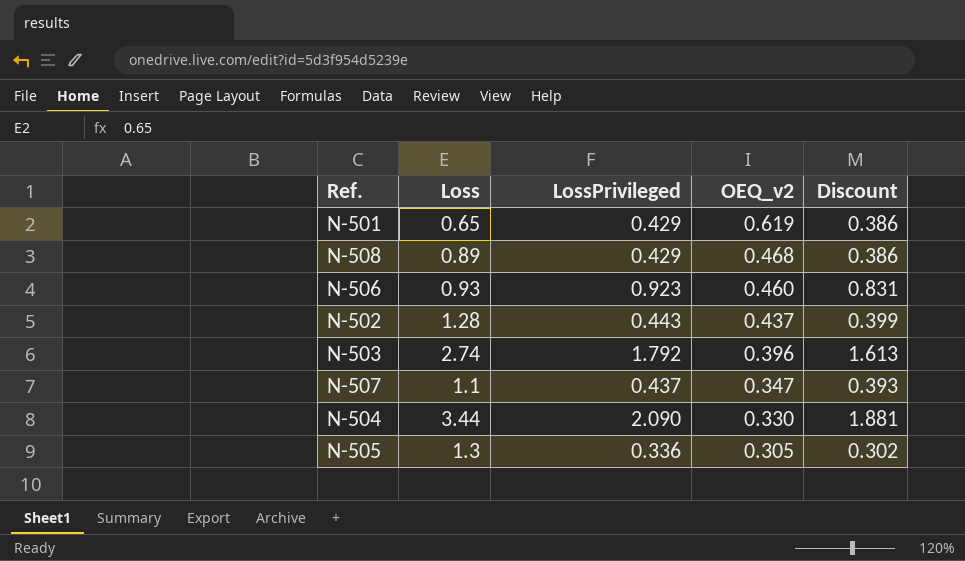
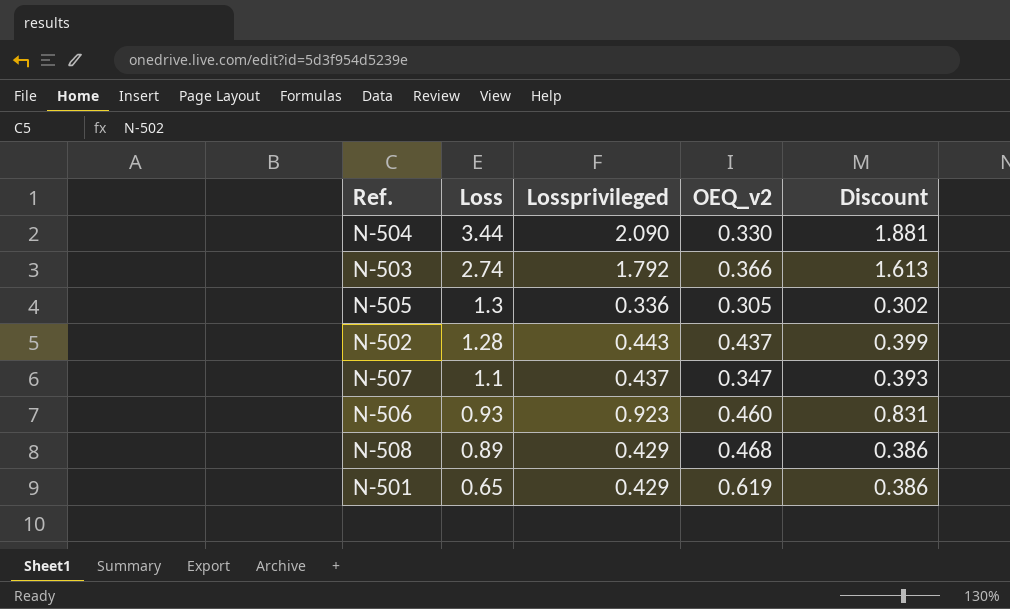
row order: OEQ_v2 descending -> Loss descending
column name: LossPrivileged -> Lossprivileged
N-503 | OEQ_v2: 0.396 -> 0.366

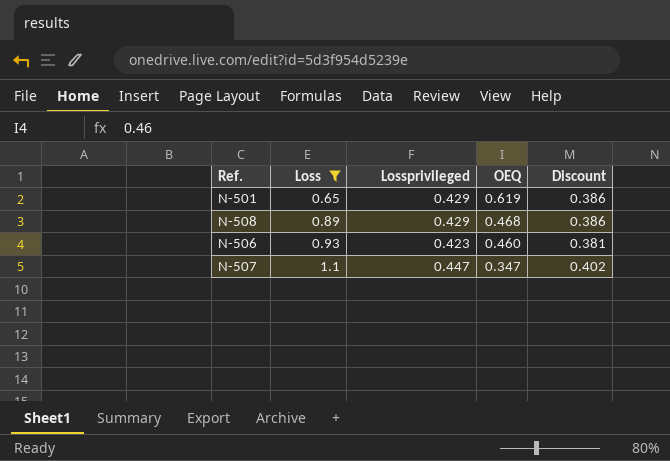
filter: none -> Loss <= 1.1
row order: Loss descending -> Loss ascending
column name: OEQ_v2 -> OEQ
N-506 | Lossprivileged: 0.923 -> 0.423
N-506 | Discount: 0.831 -> 0.381
N-507 | Lossprivileged: 0.437 -> 0.447
N-507 | Discount: 0.393 -> 0.402

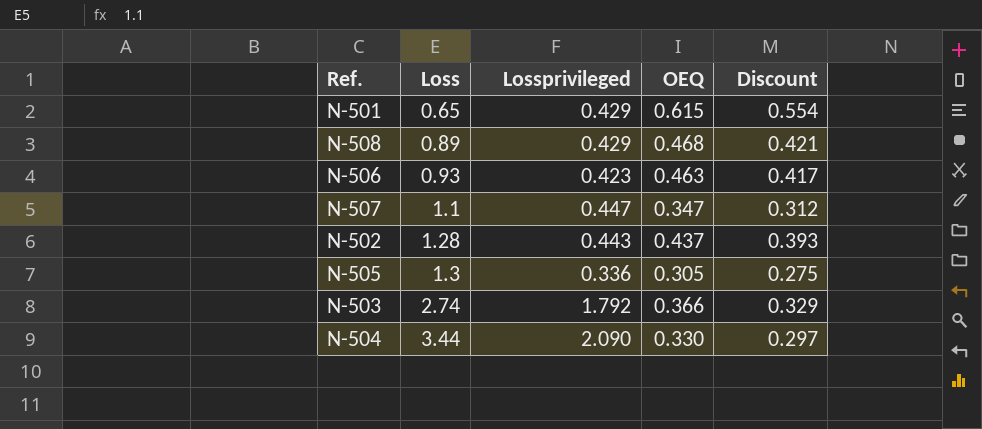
filter: Loss <= 1.1 -> none
column Discount | formula: [Lossprivileged] * 0.9 -> [OEQ] * 0.9
N-501 | OEQ: 0.619 -> 0.615
N-506 | OEQ: 0.460 -> 0.463

